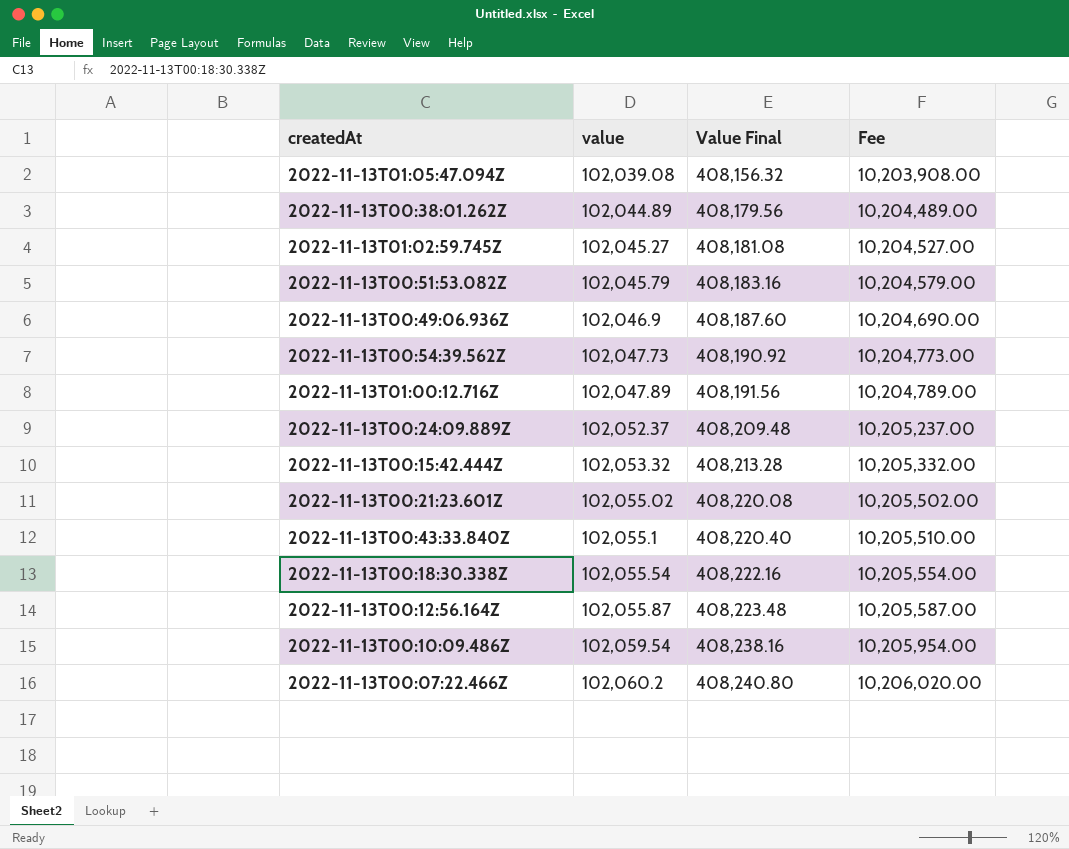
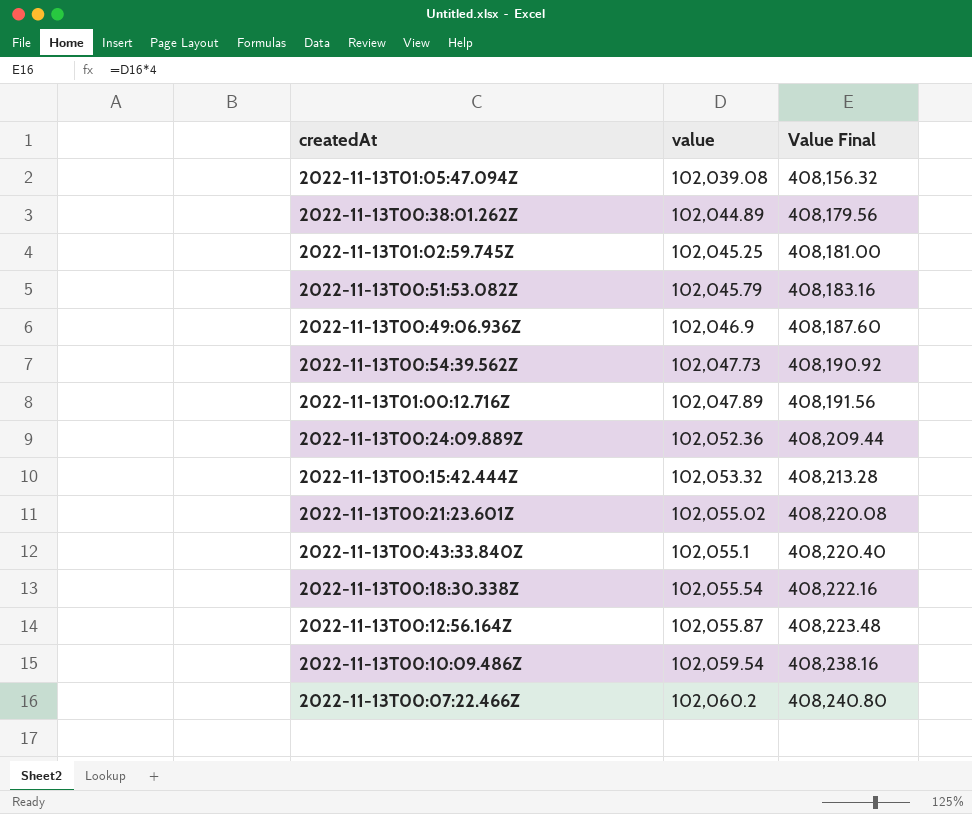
column Fee | formula: [value] * 100 -> none
2022-11-13T01:02:59.745Z | value: 102,045.27 -> 102,045.25
2022-11-13T01:02:59.745Z | Value Final: 408,181.08 -> 408,181.00
2022-11-13T00:24:09.889Z | value: 102,052.37 -> 102,052.36
2022-11-13T00:24:09.889Z | Value Final: 408,209.48 -> 408,209.44

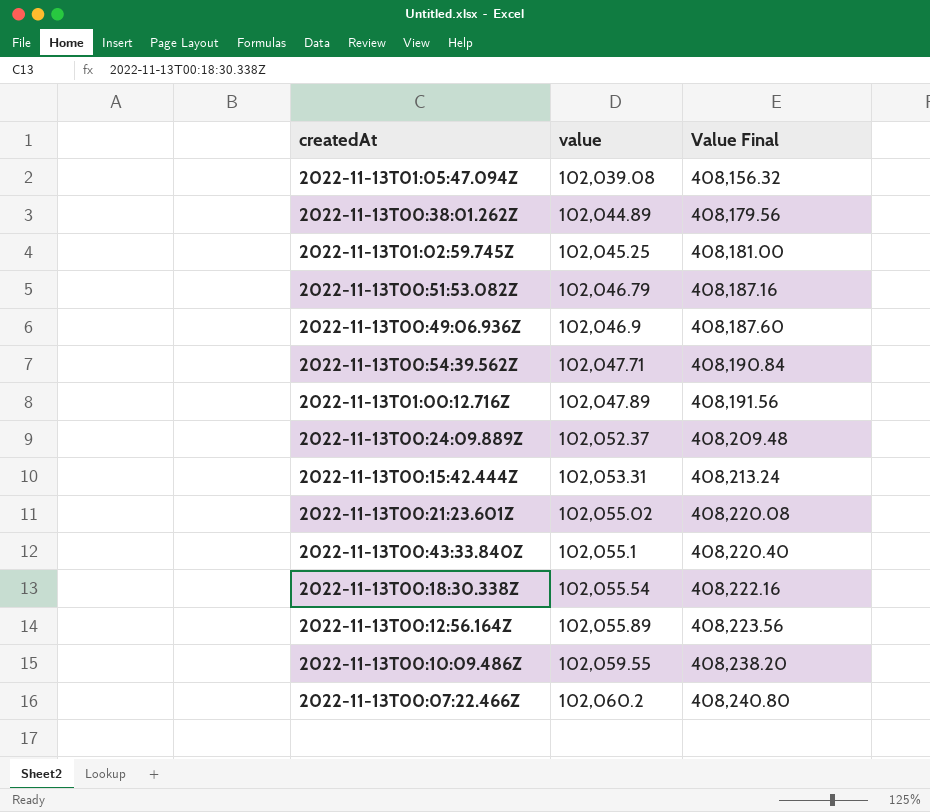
2022-11-13T00:51:53.082Z | value: 102,045.79 -> 102,046.79
2022-11-13T00:51:53.082Z | Value Final: 408,183.16 -> 408,187.16
2022-11-13T00:54:39.562Z | value: 102,047.73 -> 102,047.71
2022-11-13T00:54:39.562Z | Value Final: 408,190.92 -> 408,190.84
2022-11-13T00:24:09.889Z | value: 102,052.36 -> 102,052.37
2022-11-13T00:24:09.889Z | Value Final: 408,209.44 -> 408,209.48
2022-11-13T00:15:42.444Z | value: 102,053.32 -> 102,053.31
2022-11-13T00:15:42.444Z | Value Final: 408,213.28 -> 408,213.24
2022-11-13T00:12:56.164Z | value: 102,055.87 -> 102,055.89
2022-11-13T00:12:56.164Z | Value Final: 408,223.48 -> 408,223.56
2022-11-13T00:10:09.486Z | value: 102,059.54 -> 102,059.55
2022-11-13T00:10:09.486Z | Value Final: 408,238.16 -> 408,238.20

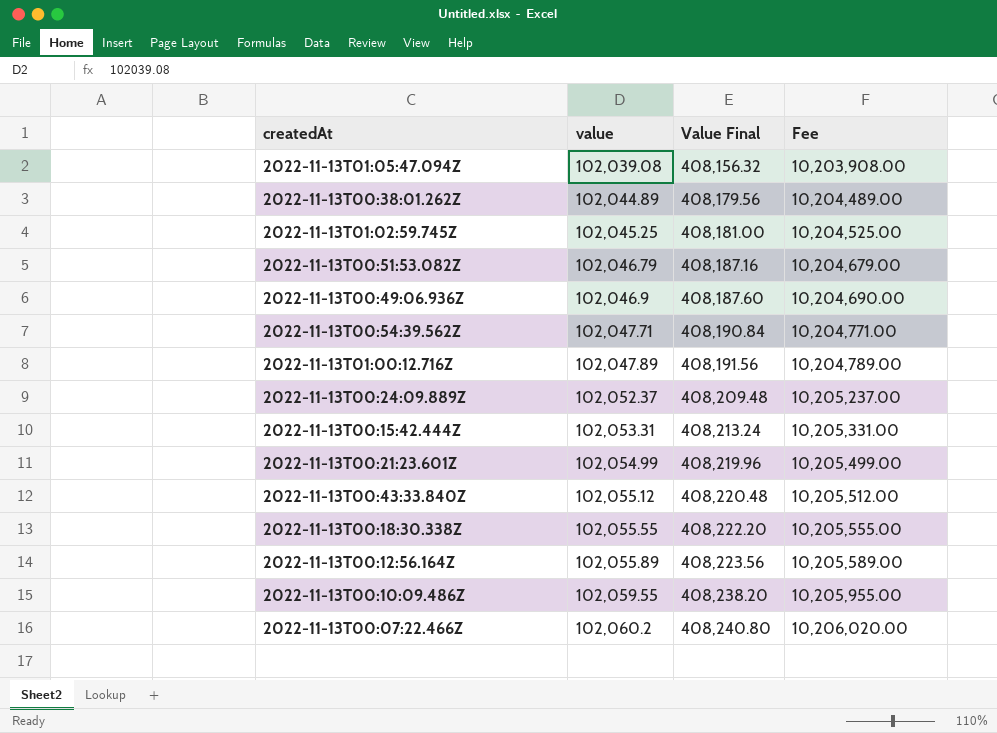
column Fee | formula: none -> [value] * 100
2022-11-13T00:21:23.601Z | value: 102,055.02 -> 102,054.99
2022-11-13T00:21:23.601Z | Value Final: 408,220.08 -> 408,219.96
2022-11-13T00:43:33.840Z | value: 102,055.1 -> 102,055.12
2022-11-13T00:43:33.840Z | Value Final: 408,220.40 -> 408,220.48
2022-11-13T00:18:30.338Z | value: 102,055.54 -> 102,055.55
2022-11-13T00:18:30.338Z | Value Final: 408,222.16 -> 408,222.20

